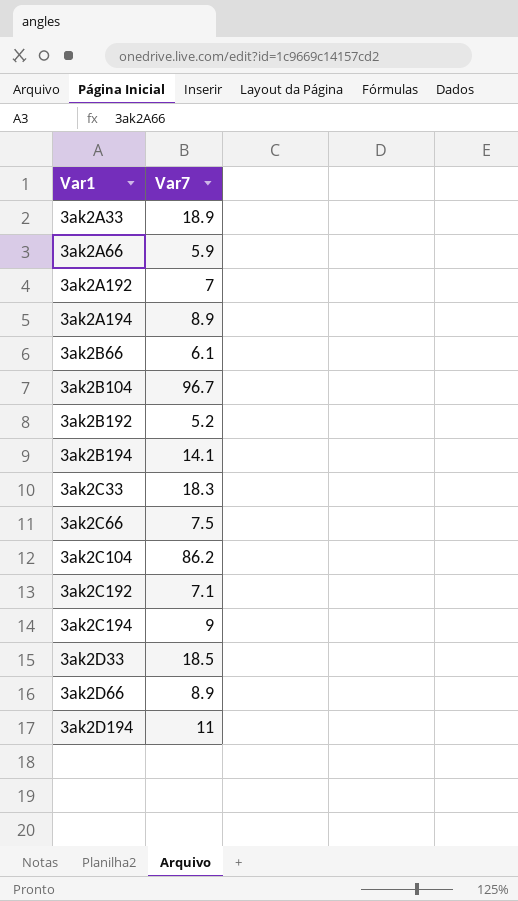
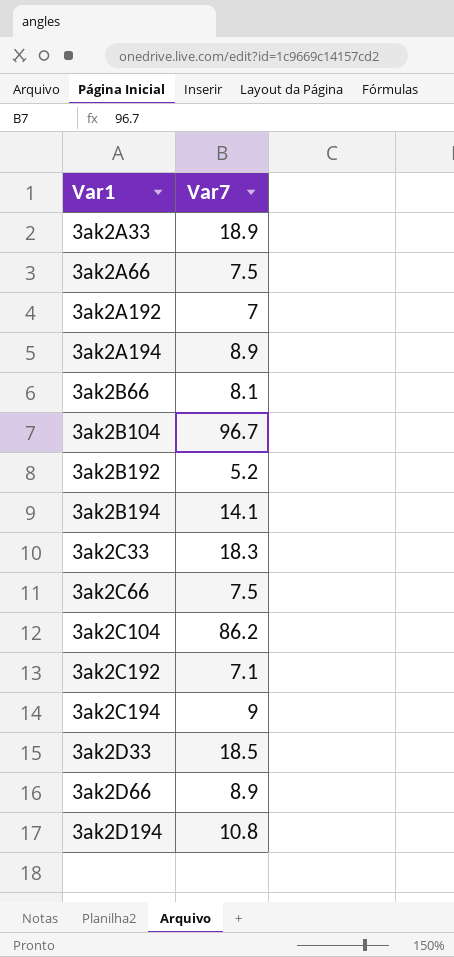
3ak2A66 | Var7: 5.9 -> 7.5
3ak2B66 | Var7: 6.1 -> 8.1
3ak2D194 | Var7: 11 -> 10.8

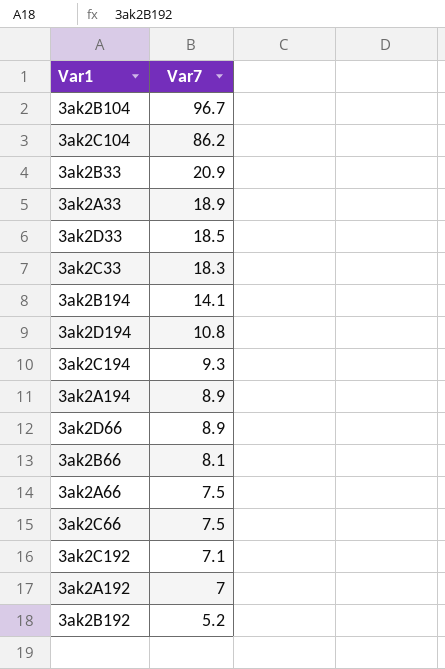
row order: Var1 ascending -> Var7 descending
row 3ak2B33: none -> 20.9
3ak2C194 | Var7: 9 -> 9.3

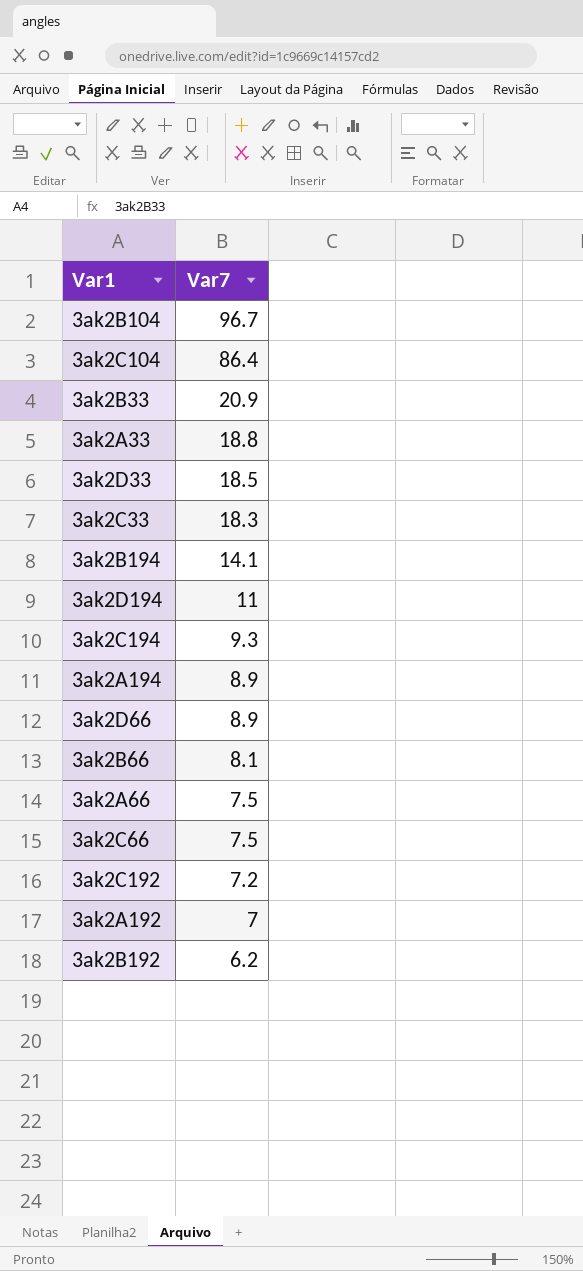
3ak2C104 | Var7: 86.2 -> 86.4
3ak2A33 | Var7: 18.9 -> 18.8
3ak2D194 | Var7: 10.8 -> 11
3ak2C192 | Var7: 7.1 -> 7.2
3ak2B192 | Var7: 5.2 -> 6.2

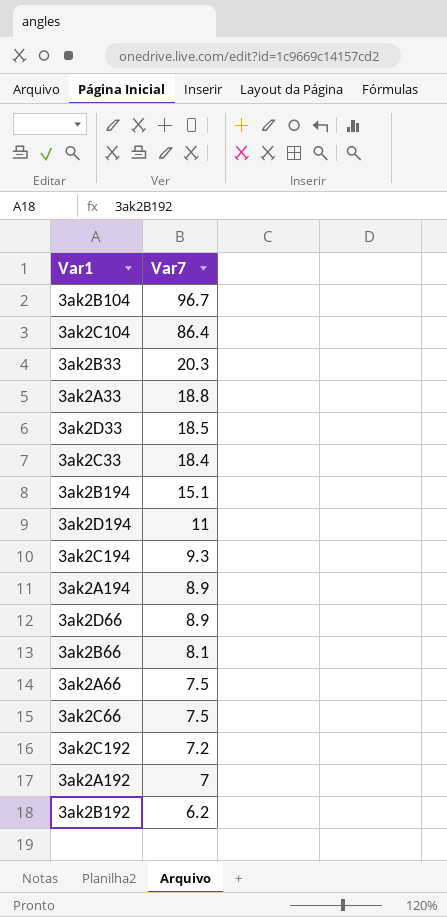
3ak2B33 | Var7: 20.9 -> 20.3
3ak2C33 | Var7: 18.3 -> 18.4
3ak2B194 | Var7: 14.1 -> 15.1

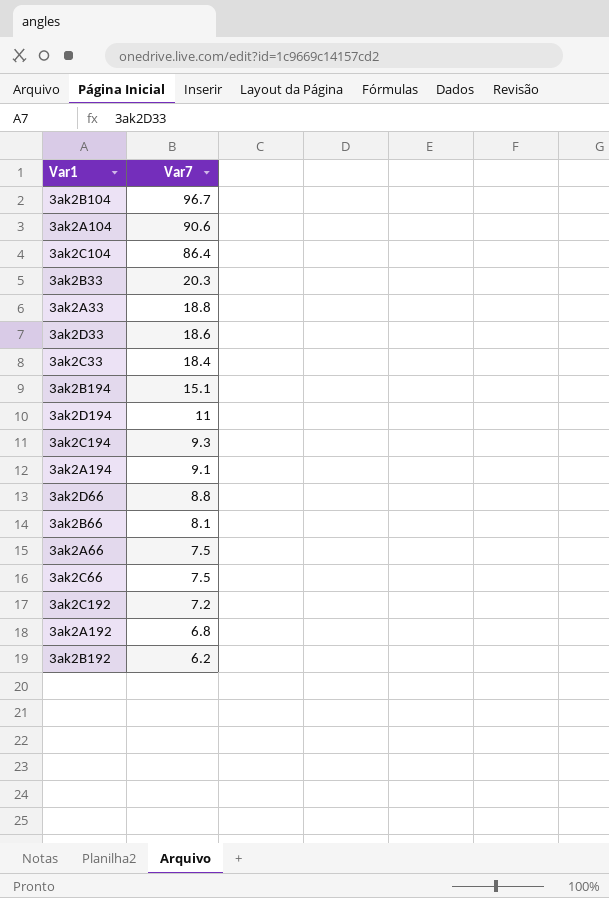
row 3ak2A104: none -> 90.6
3ak2D33 | Var7: 18.5 -> 18.6
3ak2A194 | Var7: 8.9 -> 9.1
3ak2D66 | Var7: 8.9 -> 8.8
3ak2A192 | Var7: 7 -> 6.8

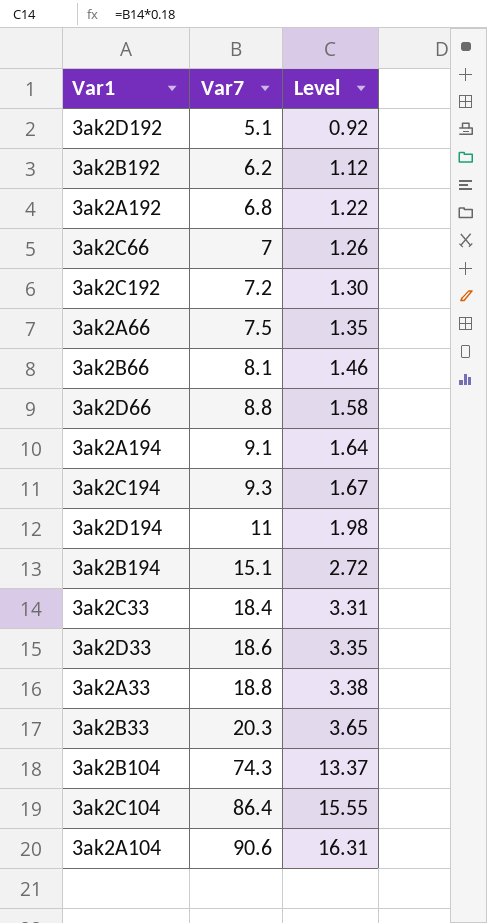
row order: Var7 descending -> Var7 ascending
column Level | formula: none -> [Var7] * 0.18
row 3ak2D192: none -> 5.1 | 0.92
3ak2C66 | Var7: 7.5 -> 7
3ak2B104 | Var7: 96.7 -> 74.3

